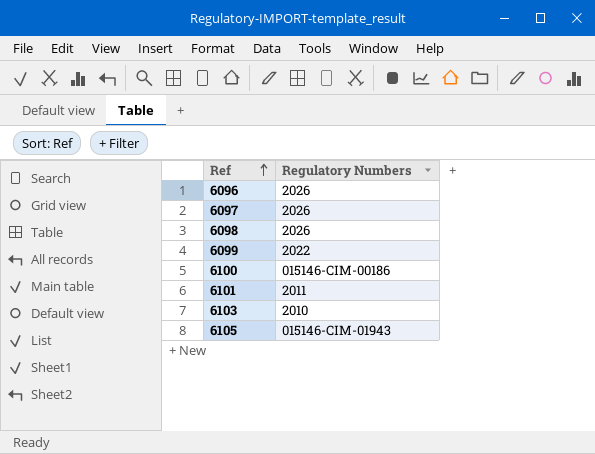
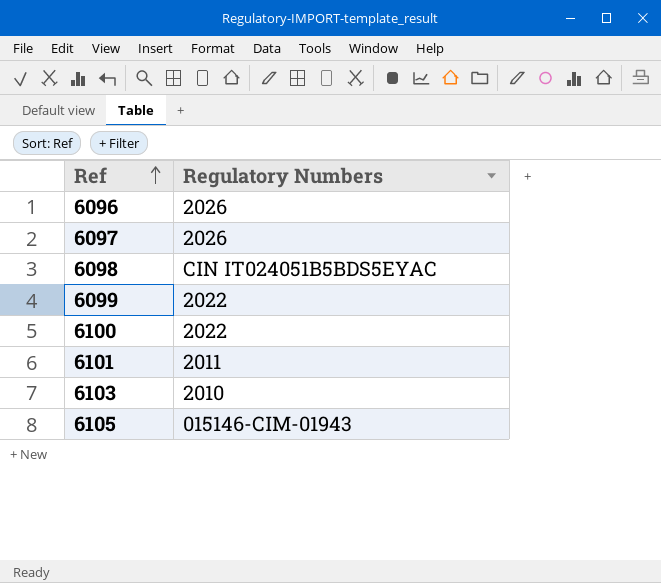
6098 | Regulatory Numbers: 2026 -> CIN IT024051B5BDS5EYAC
6100 | Regulatory Numbers: 015146-CIM-00186 -> 2022

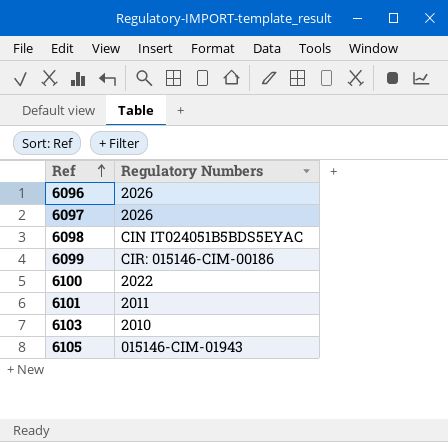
6099 | Regulatory Numbers: 2022 -> CIR: 015146-CIM-00186

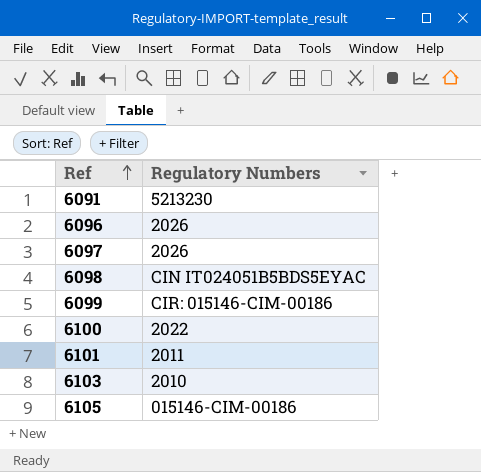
row 6091: none -> 5213230
6105 | Regulatory Numbers: 015146-CIM-01943 -> 015146-CIM-00186

